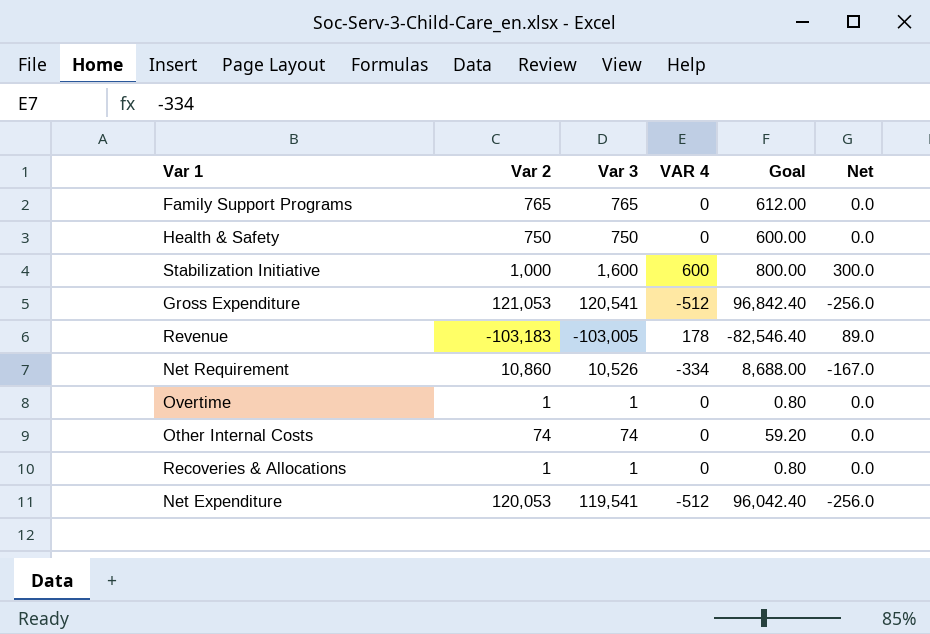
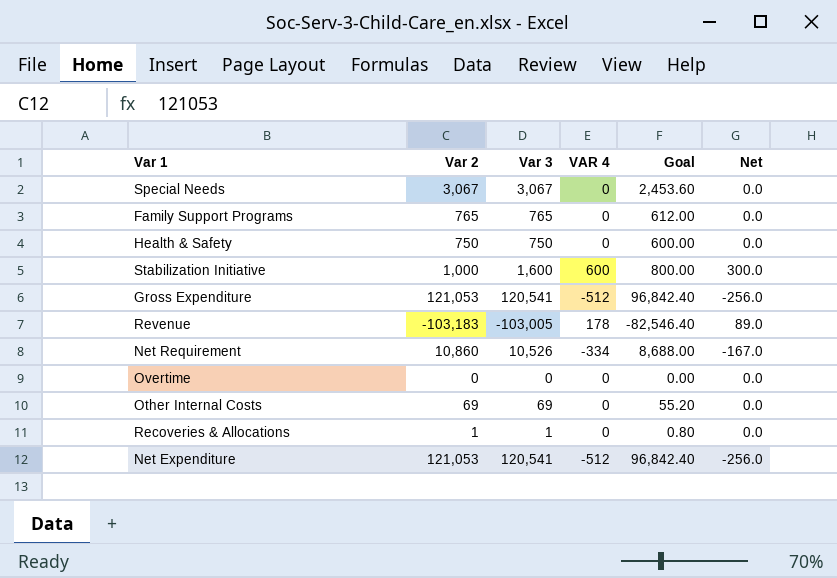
row Special Needs: none -> 3,067 | 3,067 | 0 | 2,453.60 | 0.0
Overtime | Var 2: 1 -> 0
Overtime | Var 3: 1 -> 0
Overtime | Goal: 0.80 -> 0.00
Other Internal Costs | Var 2: 74 -> 69
Other Internal Costs | Var 3: 74 -> 69
Other Internal Costs | Goal: 59.20 -> 55.20
Net Expenditure | Var 2: 120,053 -> 121,053
Net Expenditure | Var 3: 119,541 -> 120,541
Net Expenditure | Goal: 96,042.40 -> 96,842.40

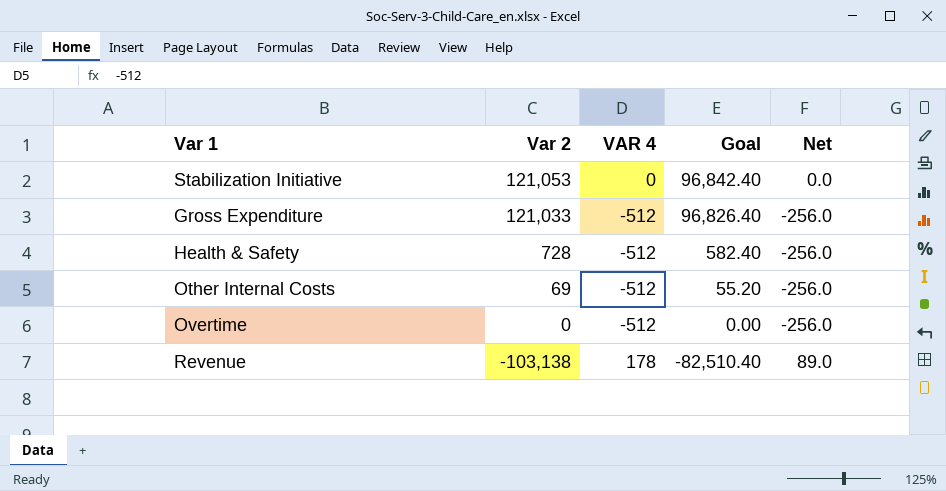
row order: none -> Var 2 descending
column Var 3 | formula: [Var 2] + [VAR 4] -> none
row Special Needs: 3,067 | 3,067 | 0 | 2,453.60 | 0.0 -> none
row Family Support Programs: 765 | 765 | 0 | 612.00 | 0.0 -> none
row Net Requirement: 10,860 | 10,526 | -334 | 8,688.00 | -167.0 -> none
row Recoveries & Allocations: 1 | 1 | 0 | 0.80 | 0.0 -> none
row Net Expenditure: 121,053 | 120,541 | -512 | 96,842.40 | -256.0 -> none
Stabilization Initiative | Var 2: 1,000 -> 121,053
Stabilization Initiative | VAR 4: 600 -> 0
Stabilization Initiative | Goal: 800.00 -> 96,842.40
Stabilization Initiative | Net: 300.0 -> 0.0
Gross Expenditure | Var 2: 121,053 -> 121,033
Gross Expenditure | Goal: 96,842.40 -> 96,826.40
Health & Safety | Var 2: 750 -> 728
Health & Safety | VAR 4: 0 -> -512
Health & Safety | Goal: 600.00 -> 582.40
Health & Safety | Net: 0.0 -> -256.0
Other Internal Costs | VAR 4: 0 -> -512
Other Internal Costs | Net: 0.0 -> -256.0
Overtime | VAR 4: 0 -> -512
Overtime | Net: 0.0 -> -256.0
Revenue | Var 2: -103,183 -> -103,138
Revenue | Goal: -82,546.40 -> -82,510.40

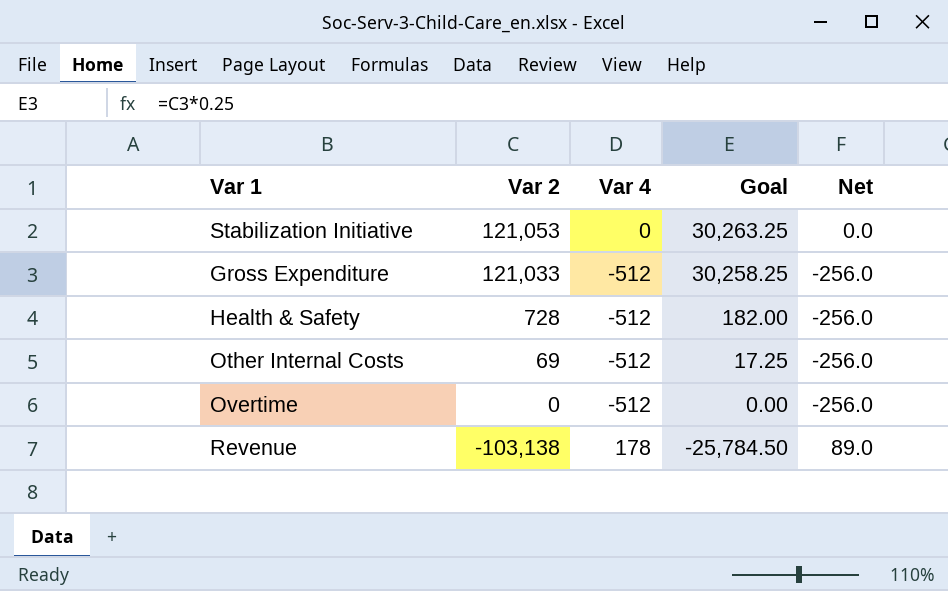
column name: VAR 4 -> Var 4
column Goal | formula: [Var 2] * 0.8 -> [Var 2] * 0.25

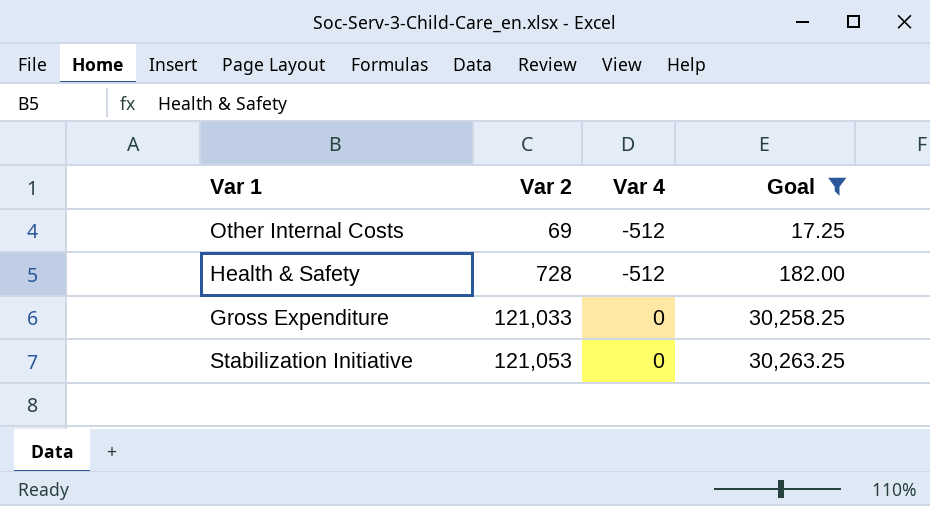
filter: none -> Goal >= 17.25
row order: Var 2 descending -> Var 2 ascending
column Net | formula: [Var 4] * 0.5 -> none
Gross Expenditure | Var 4: -512 -> 0

